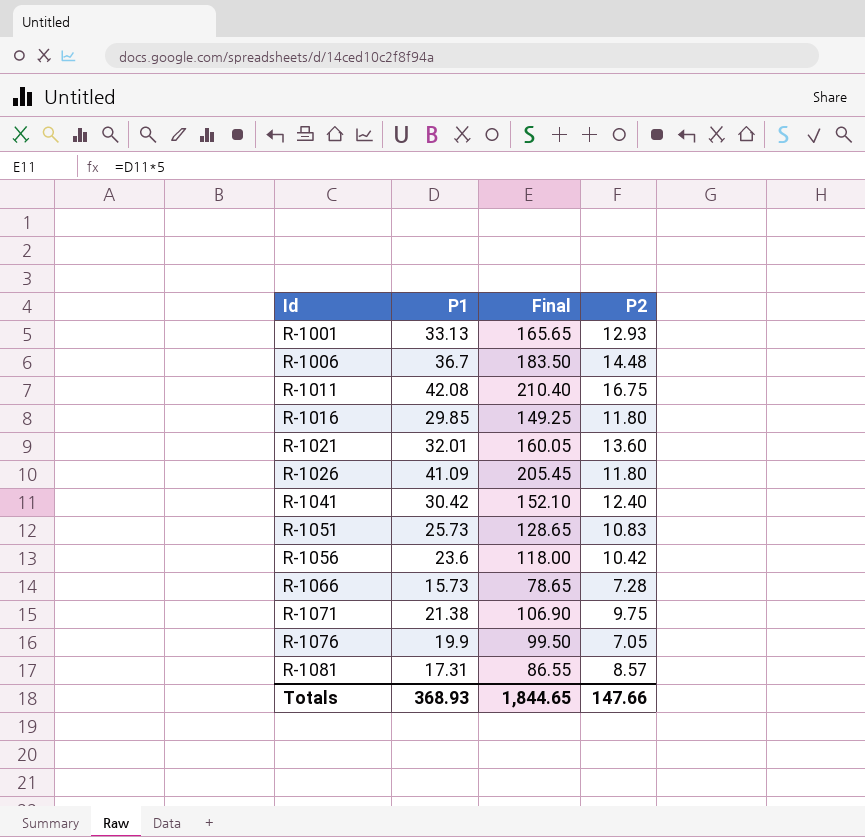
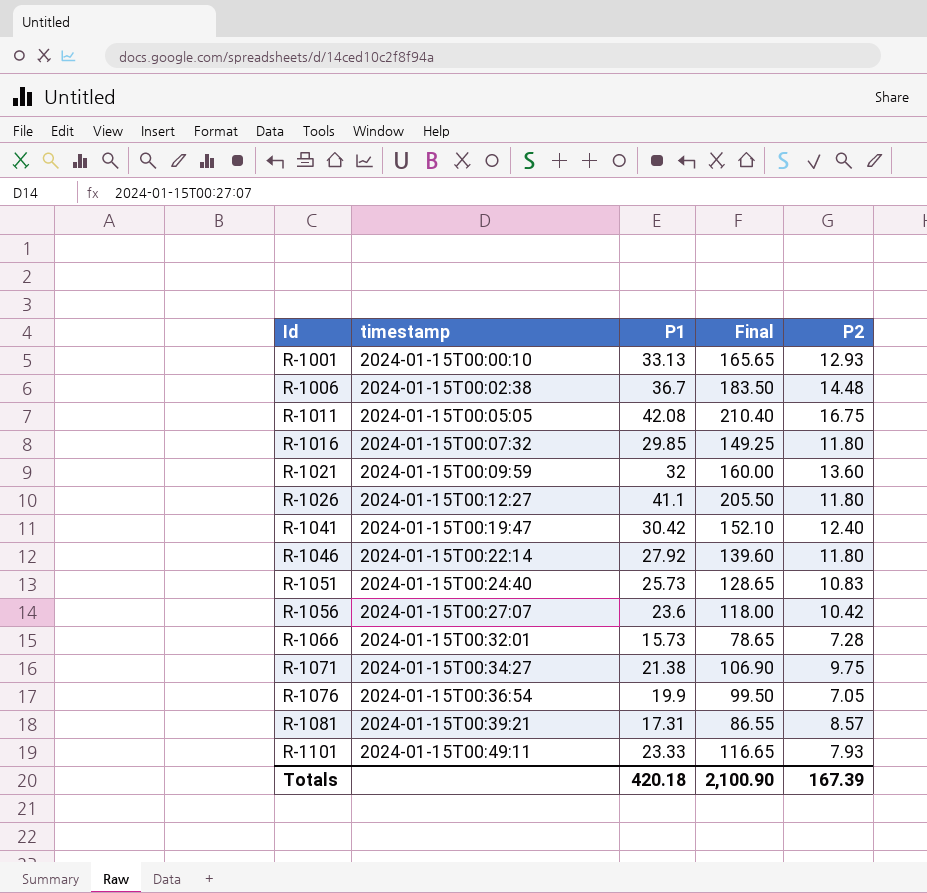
column timestamp | position: none -> 2
R-1021 | P1: 32.01 -> 32
R-1021 | Final: 160.05 -> 160.00
R-1026 | P1: 41.09 -> 41.1
R-1026 | Final: 205.45 -> 205.50
row R-1046: none -> 2024-01-15T00:22:14 | 27.92 | 139.60 | 11.80
row R-1101: none -> 2024-01-15T00:49:11 | 23.33 | 116.65 | 7.93
Totals | P1: 368.93 -> 420.18
Totals | Final: 1,844.65 -> 2,100.90
Totals | P2: 147.66 -> 167.39

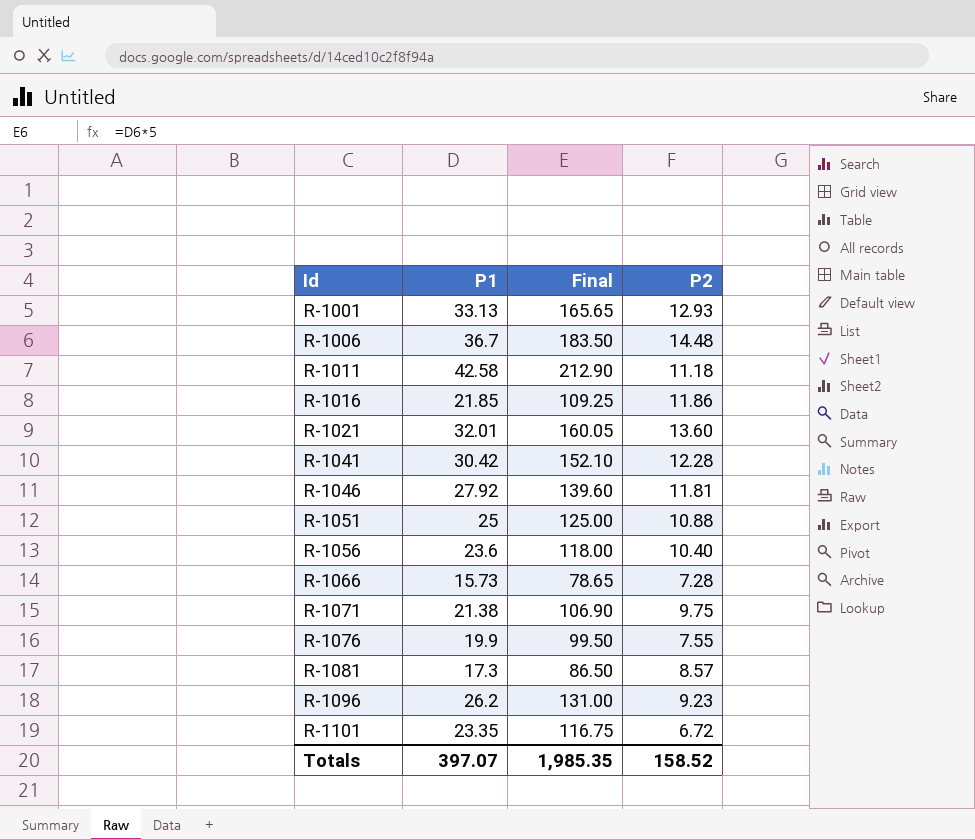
column timestamp | position: 2 -> none
row R-1026: 2024-01-15T00:12:27 | 41.1 | 205.50 | 11.80 -> none
R-1011 | P1: 42.08 -> 42.58
R-1011 | Final: 210.40 -> 212.90
R-1011 | P2: 16.75 -> 11.18
R-1016 | P1: 29.85 -> 21.85
R-1016 | Final: 149.25 -> 109.25
R-1016 | P2: 11.80 -> 11.86
R-1021 | P1: 32 -> 32.01
R-1021 | Final: 160.00 -> 160.05
R-1041 | P2: 12.40 -> 12.28
R-1046 | P2: 11.80 -> 11.81
R-1051 | P1: 25.73 -> 25
R-1051 | Final: 128.65 -> 125.00
R-1051 | P2: 10.83 -> 10.88
R-1056 | P2: 10.42 -> 10.40
R-1076 | P2: 7.05 -> 7.55
R-1081 | P1: 17.31 -> 17.3
R-1081 | Final: 86.55 -> 86.50
row R-1096: none -> 26.2 | 131.00 | 9.23
R-1101 | P1: 23.33 -> 23.35
R-1101 | Final: 116.65 -> 116.75
R-1101 | P2: 7.93 -> 6.72
Totals | P1: 420.18 -> 397.07
Totals | Final: 2,100.90 -> 1,985.35
Totals | P2: 167.39 -> 158.52

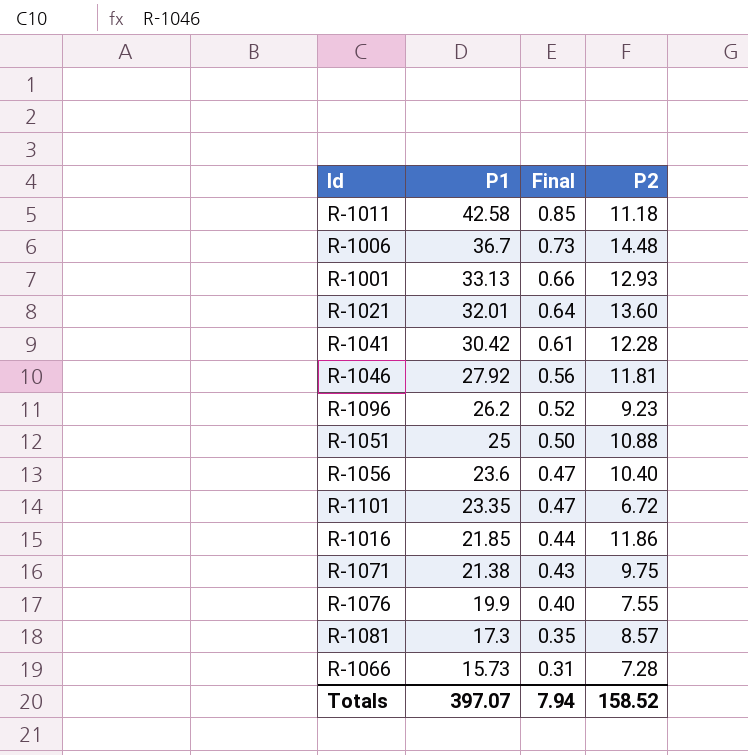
row order: Id ascending -> P1 descending
column Final | formula: [P1] * 5 -> [P1] * 0.02
Totals | Final: 1,985.35 -> 7.94

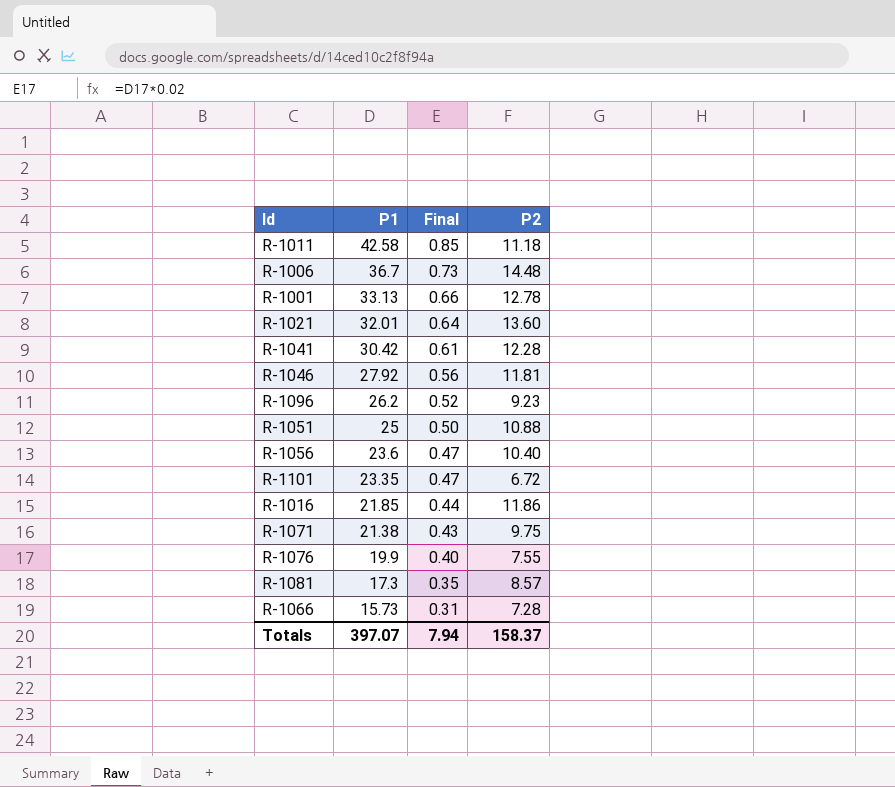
R-1001 | P2: 12.93 -> 12.78
Totals | P2: 158.52 -> 158.37

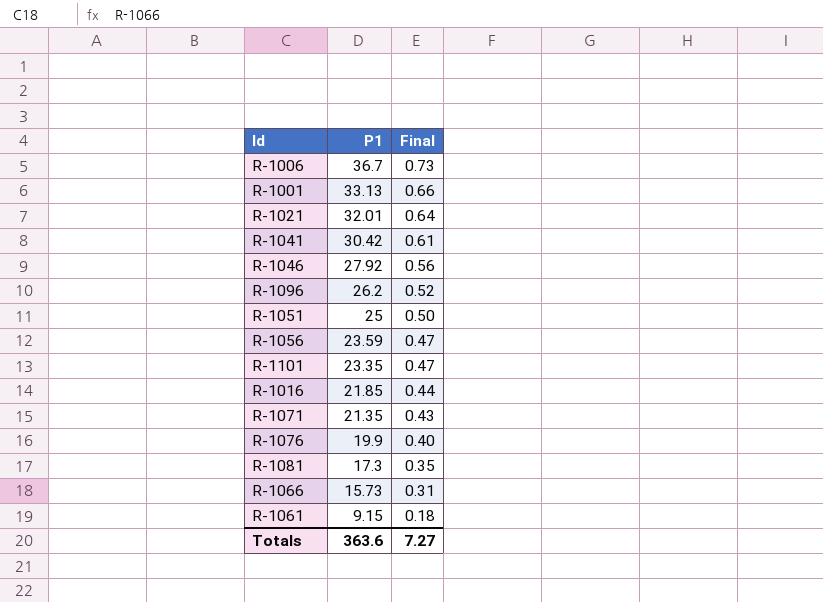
column P2 | position: 4 -> none
row R-1011: 42.58 | 0.85 | 11.18 -> none
R-1056 | P1: 23.6 -> 23.59
R-1071 | P1: 21.38 -> 21.35
row R-1061: none -> 9.15 | 0.18
Totals | P1: 397.07 -> 363.6
Totals | Final: 7.94 -> 7.27

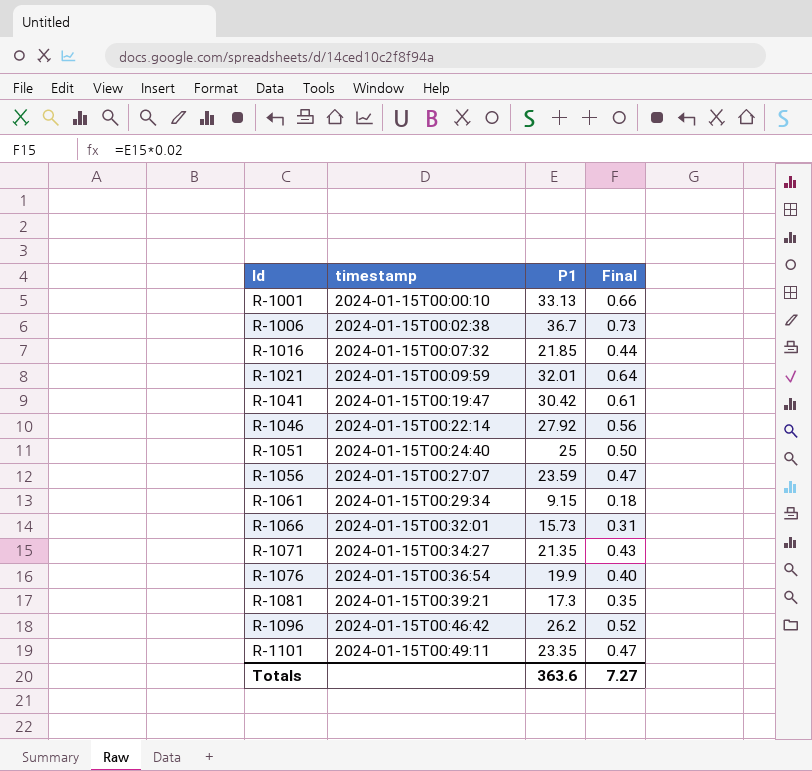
row order: P1 descending -> Id ascending
column timestamp | position: none -> 2

